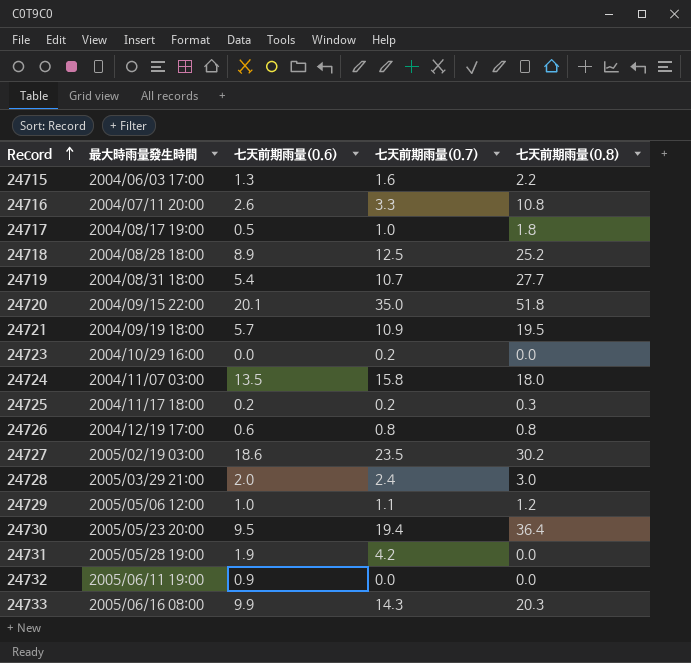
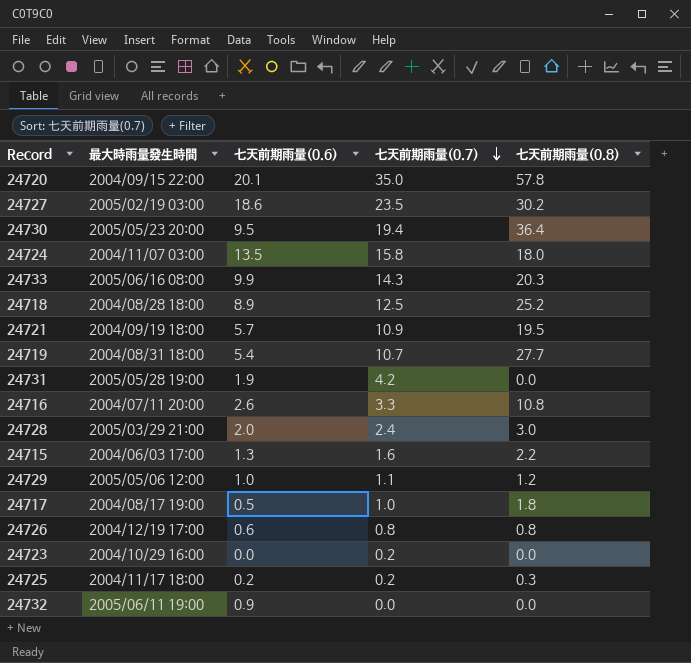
row order: Record ascending -> 七天前期雨量(0.7) descending
24720 | 七天前期雨量(0.8): 51.8 -> 57.8

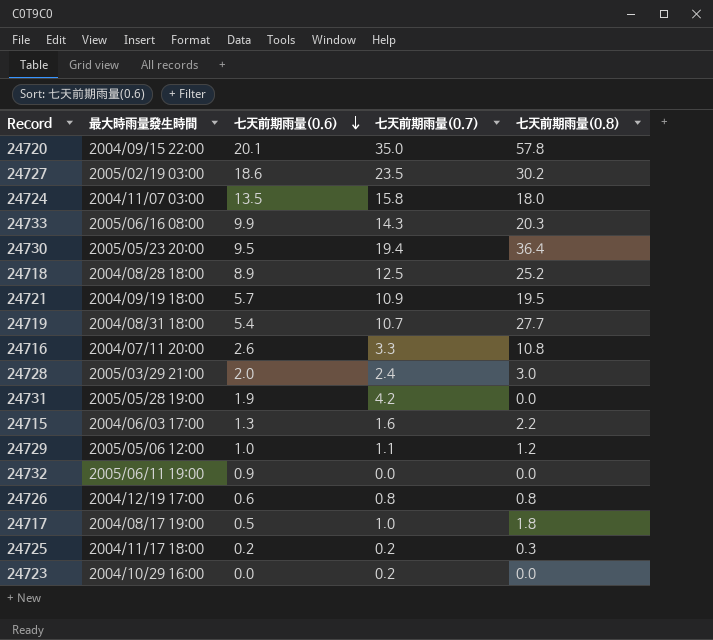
row order: 七天前期雨量(0.7) descending -> 七天前期雨量(0.6) descending

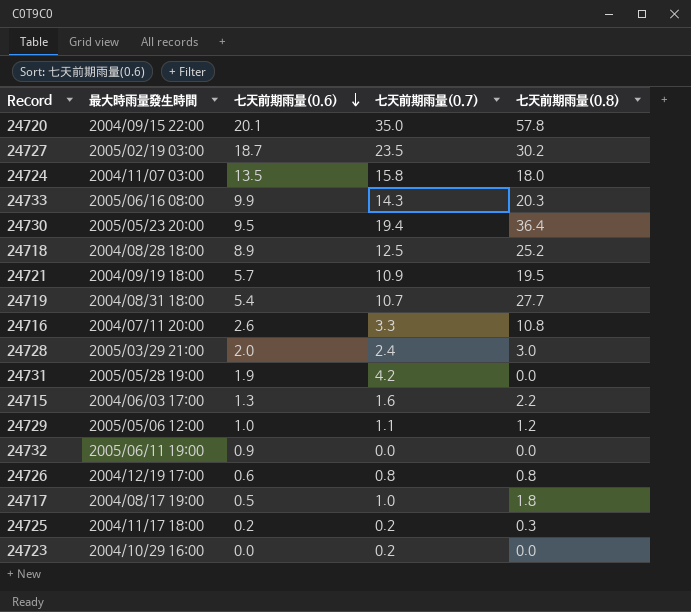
24727 | 七天前期雨量(0.6): 18.6 -> 18.7

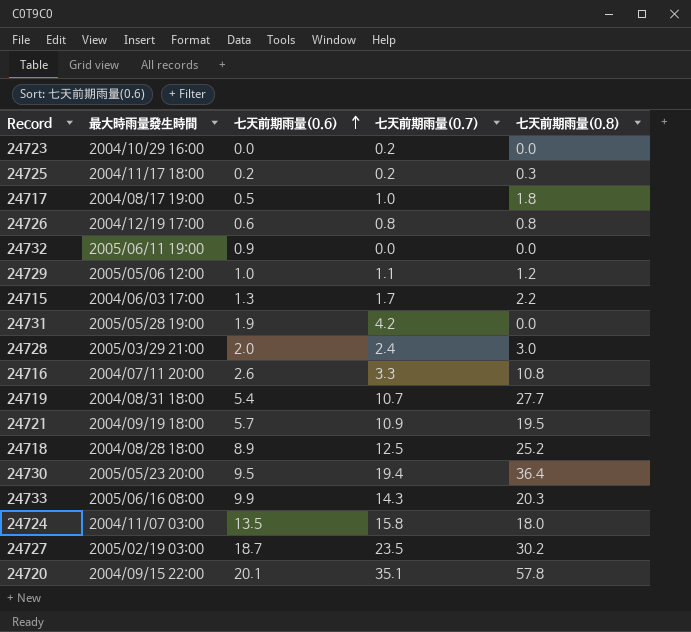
row order: 七天前期雨量(0.6) descending -> 七天前期雨量(0.6) ascending
24715 | 七天前期雨量(0.7): 1.6 -> 1.7
24720 | 七天前期雨量(0.7): 35.0 -> 35.1

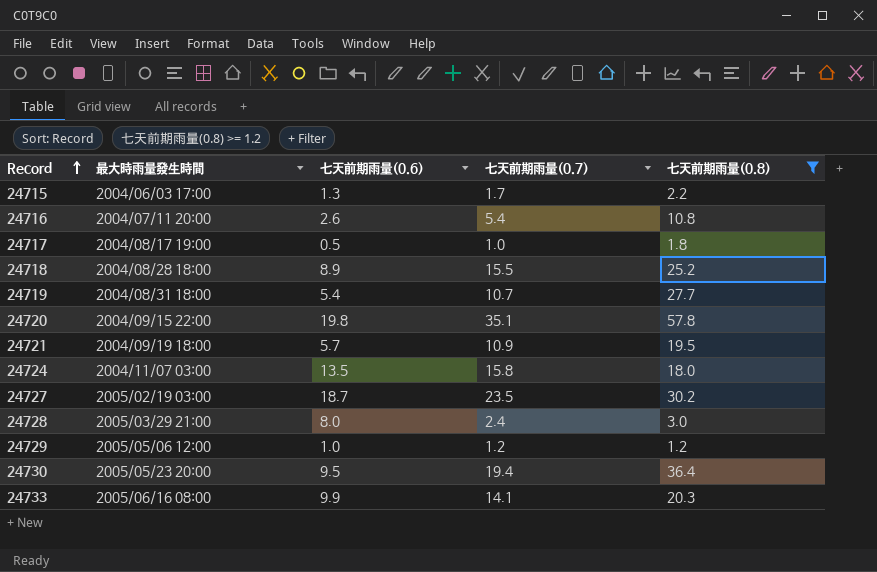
filter: none -> 七天前期雨量(0.8) >= 1.2
row order: 七天前期雨量(0.6) ascending -> Record ascending
24716 | 七天前期雨量(0.7): 3.3 -> 5.4
24718 | 七天前期雨量(0.7): 12.5 -> 15.5
24720 | 七天前期雨量(0.6): 20.1 -> 19.8
24728 | 七天前期雨量(0.6): 2.0 -> 8.0
24729 | 七天前期雨量(0.7): 1.1 -> 1.2
24733 | 七天前期雨量(0.7): 14.3 -> 14.1

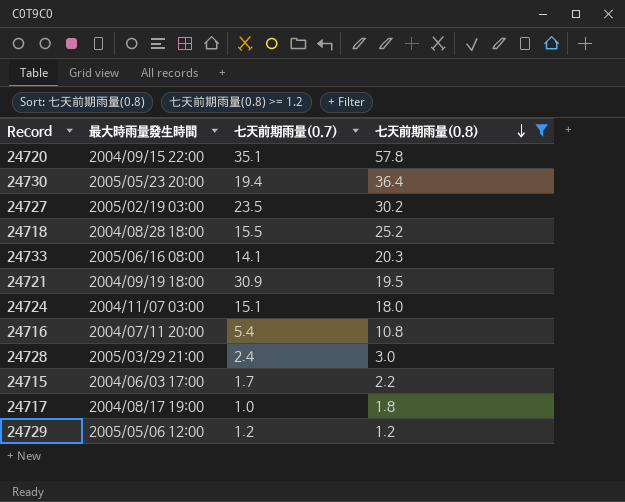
row order: Record ascending -> 七天前期雨量(0.8) descending
column 七天前期雨量(0.6) | position: 3 -> none
row 24719: 2004/08/31 18:00 | 5.4 | 10.7 | 27.7 -> none
24721 | 七天前期雨量(0.7): 10.9 -> 30.9
24724 | 七天前期雨量(0.7): 15.8 -> 15.1

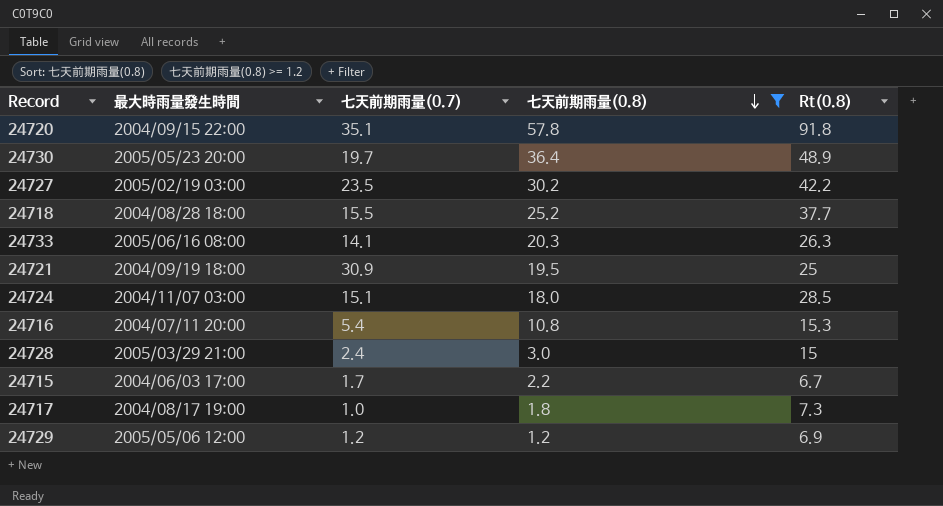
column Rt(0.8) | position: none -> 5
24730 | 七天前期雨量(0.7): 19.4 -> 19.7

